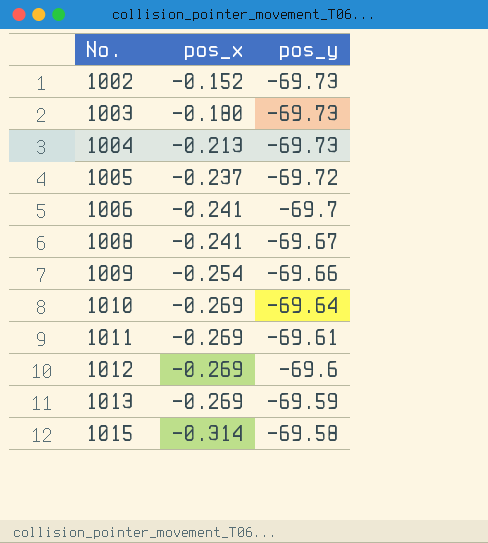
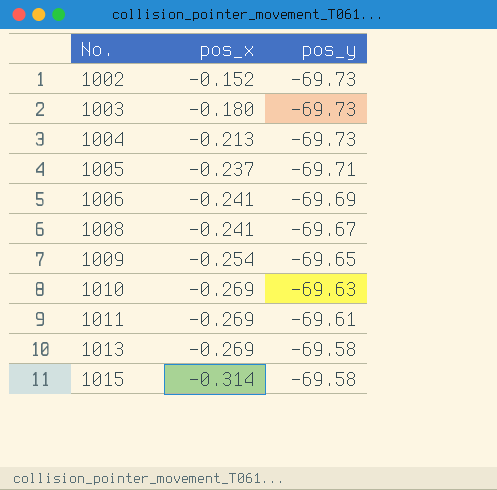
row 1012: -0.269 | -69.6 -> none
1005 | pos_y: -69.72 -> -69.71
1006 | pos_y: -69.7 -> -69.69
1009 | pos_y: -69.66 -> -69.65
1010 | pos_y: -69.64 -> -69.63
1013 | pos_y: -69.59 -> -69.58

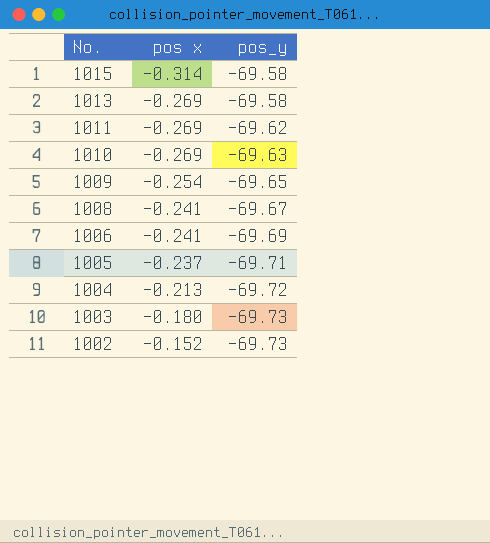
row order: No. ascending -> No. descending
column name: pos_x -> pos x
1011 | pos_y: -69.61 -> -69.62
1004 | pos_y: -69.73 -> -69.72

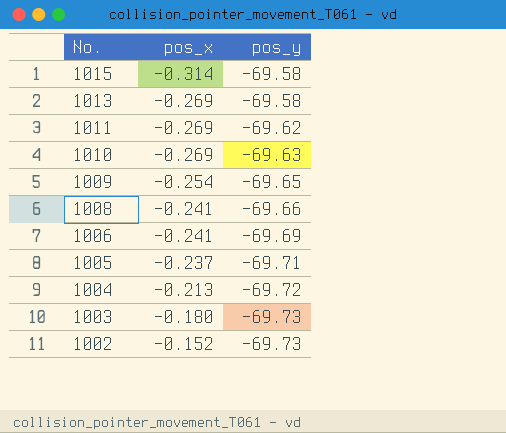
column name: pos x -> pos_x
1008 | pos_y: -69.67 -> -69.66

